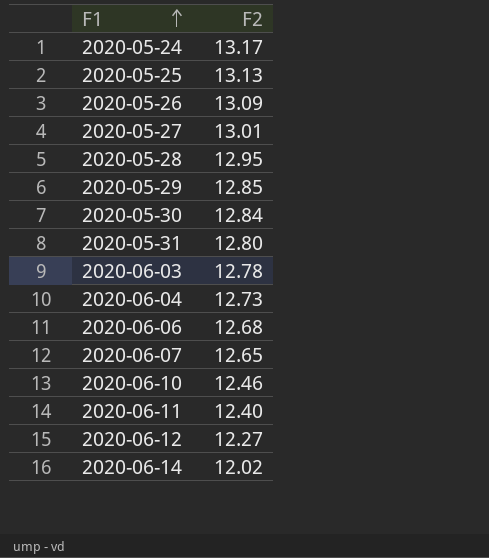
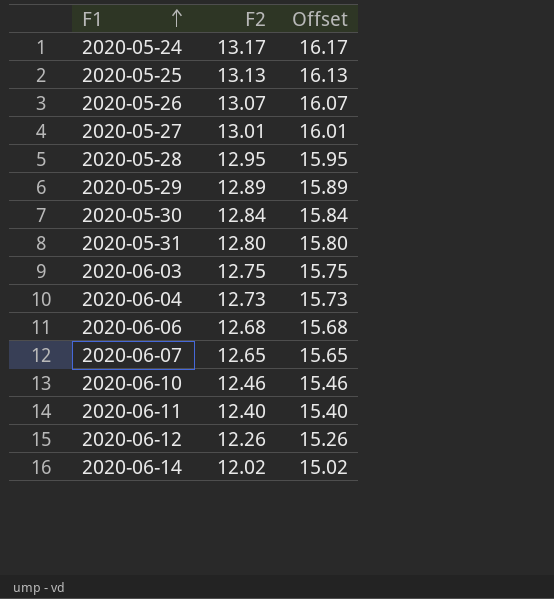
column Offset | formula: none -> [F2] + 3
2020-05-26 | F2: 13.09 -> 13.07
2020-05-29 | F2: 12.85 -> 12.89
2020-06-03 | F2: 12.78 -> 12.75
2020-06-12 | F2: 12.27 -> 12.26

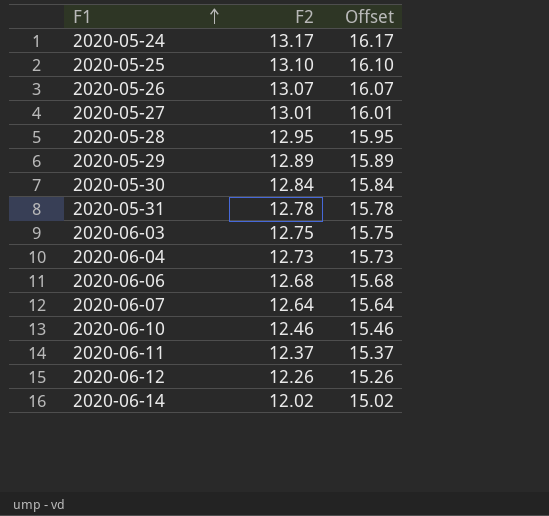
2020-05-25 | F2: 13.13 -> 13.10
2020-05-25 | Offset: 16.13 -> 16.10
2020-05-31 | F2: 12.80 -> 12.78
2020-05-31 | Offset: 15.80 -> 15.78
2020-06-07 | F2: 12.65 -> 12.64
2020-06-07 | Offset: 15.65 -> 15.64
2020-06-11 | F2: 12.40 -> 12.37
2020-06-11 | Offset: 15.40 -> 15.37

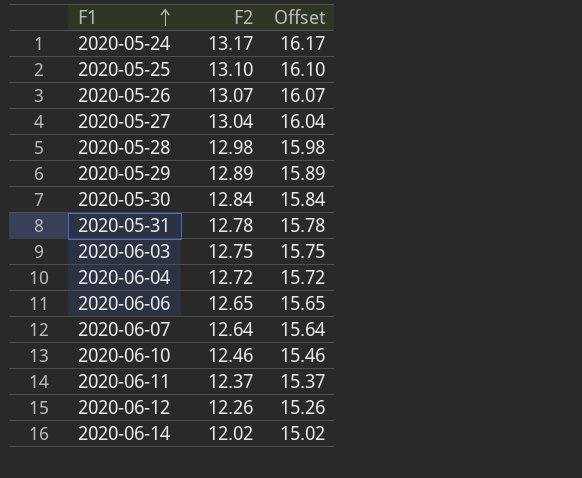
2020-05-27 | F2: 13.01 -> 13.04
2020-05-27 | Offset: 16.01 -> 16.04
2020-05-28 | F2: 12.95 -> 12.98
2020-05-28 | Offset: 15.95 -> 15.98
2020-06-04 | F2: 12.73 -> 12.72
2020-06-04 | Offset: 15.73 -> 15.72
2020-06-06 | F2: 12.68 -> 12.65
2020-06-06 | Offset: 15.68 -> 15.65

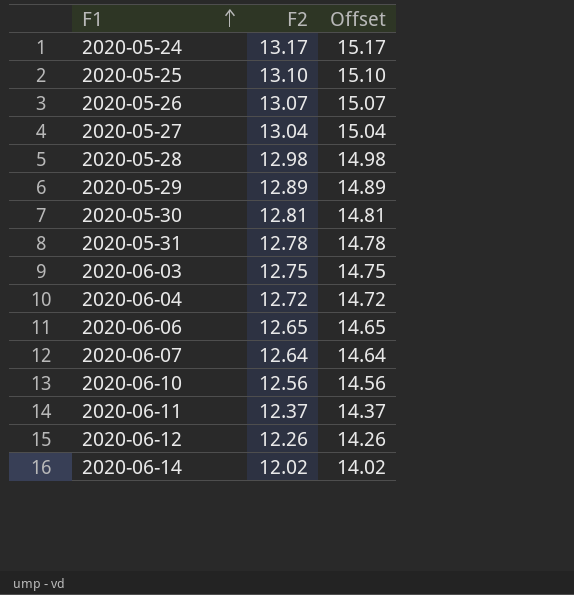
column Offset | formula: [F2] + 3 -> [F2] + 2
2020-05-30 | F2: 12.84 -> 12.81
2020-06-10 | F2: 12.46 -> 12.56

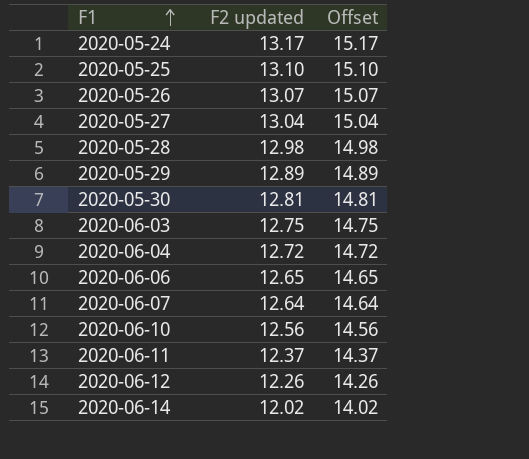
column name: F2 -> F2 updated
row 2020-05-31: 12.78 | 14.78 -> none

